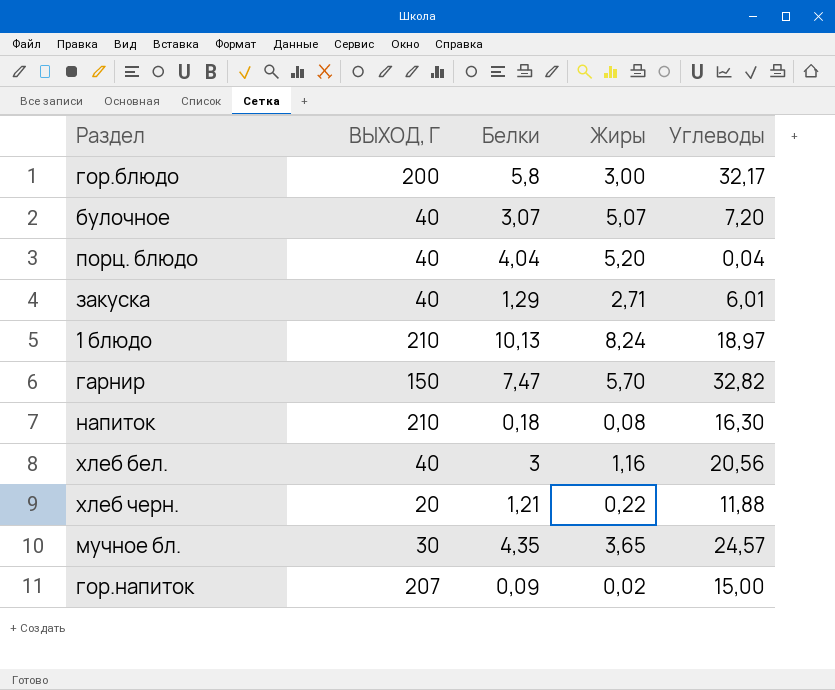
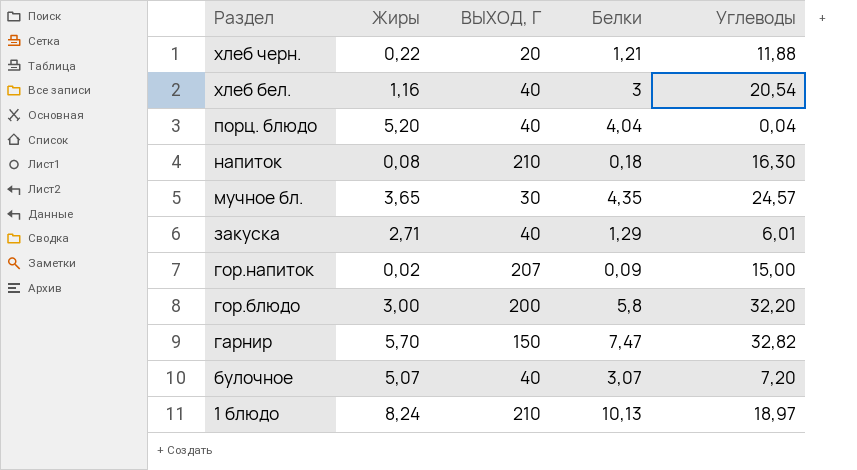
row order: none -> Раздел descending
column Жиры | position: 4 -> 2
хлеб бел. | Углеводы: 20,56 -> 20,54
гор.блюдо | Углеводы: 32,17 -> 32,20

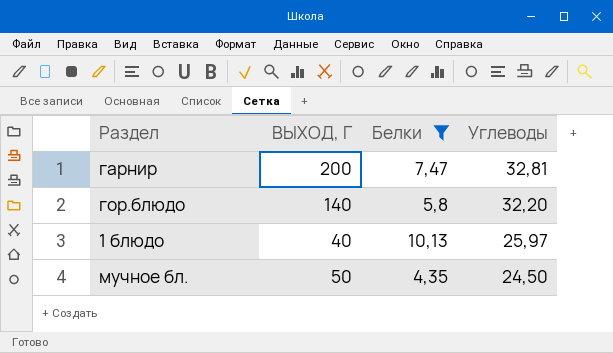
filter: none -> Белки >= 4,35
row order: Раздел descending -> Углеводы descending
column Жиры | position: 2 -> none
гарнир | ВЫХОД, Г: 150 -> 200
гарнир | Углеводы: 32,82 -> 32,81
гор.блюдо | ВЫХОД, Г: 200 -> 140
1 блюдо | ВЫХОД, Г: 210 -> 40
1 блюдо | Углеводы: 18,97 -> 25,97
мучное бл. | ВЫХОД, Г: 30 -> 50
мучное бл. | Углеводы: 24,57 -> 24,50

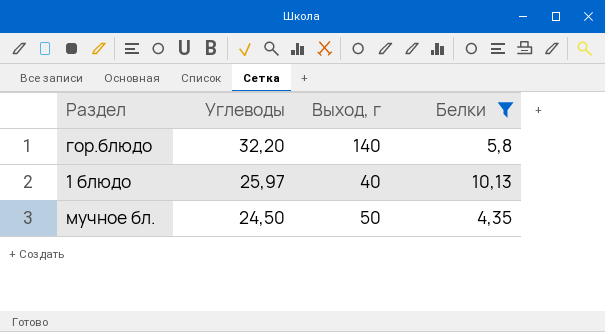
column Углеводы | position: 4 -> 2
column name: ВЫХОД, Г -> Выход, г
row гарнир: 200 | 7,47 | 32,81 -> none

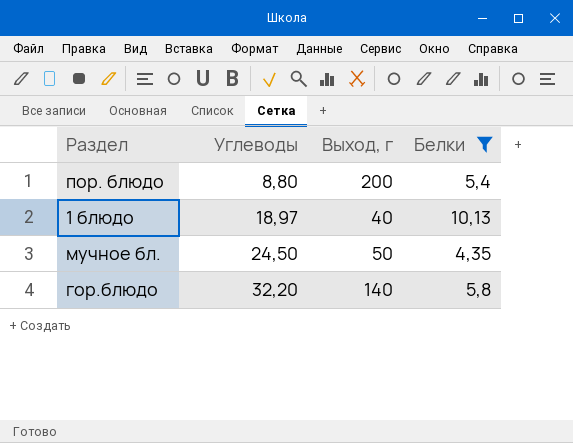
row order: Углеводы descending -> Углеводы ascending
row пор. блюдо: none -> 8,80 | 200 | 5,4
1 блюдо | Углеводы: 25,97 -> 18,97

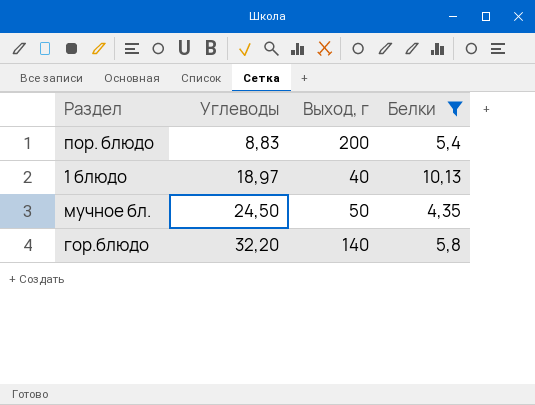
пор. блюдо | Углеводы: 8,80 -> 8,83

